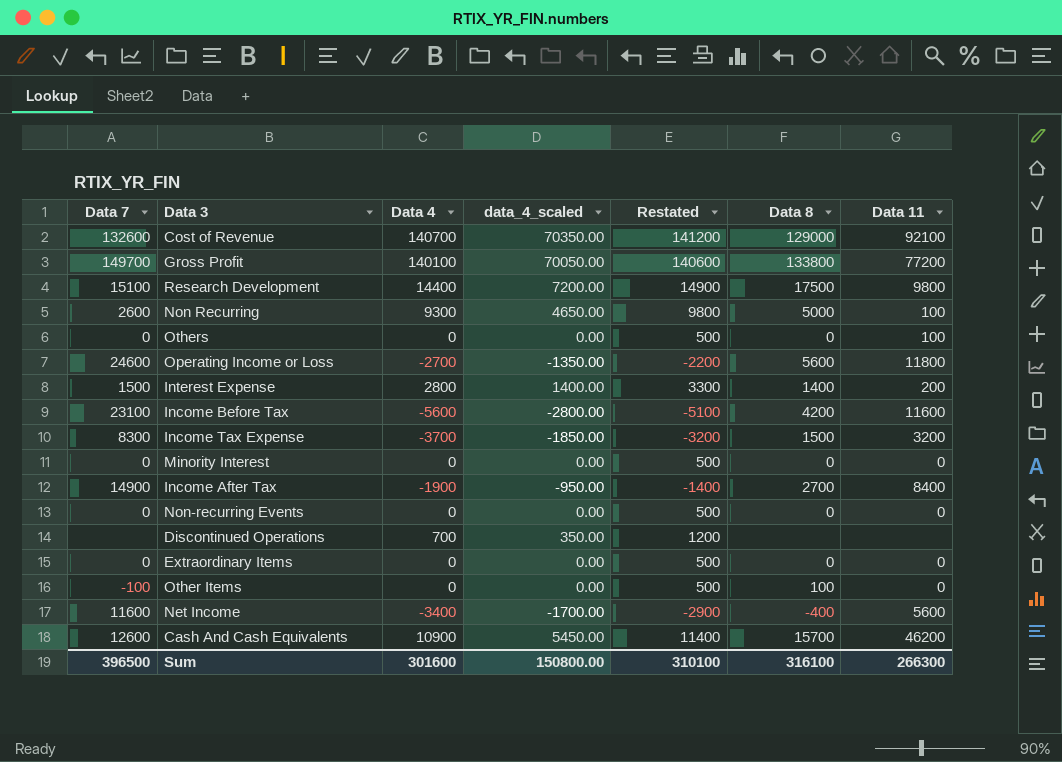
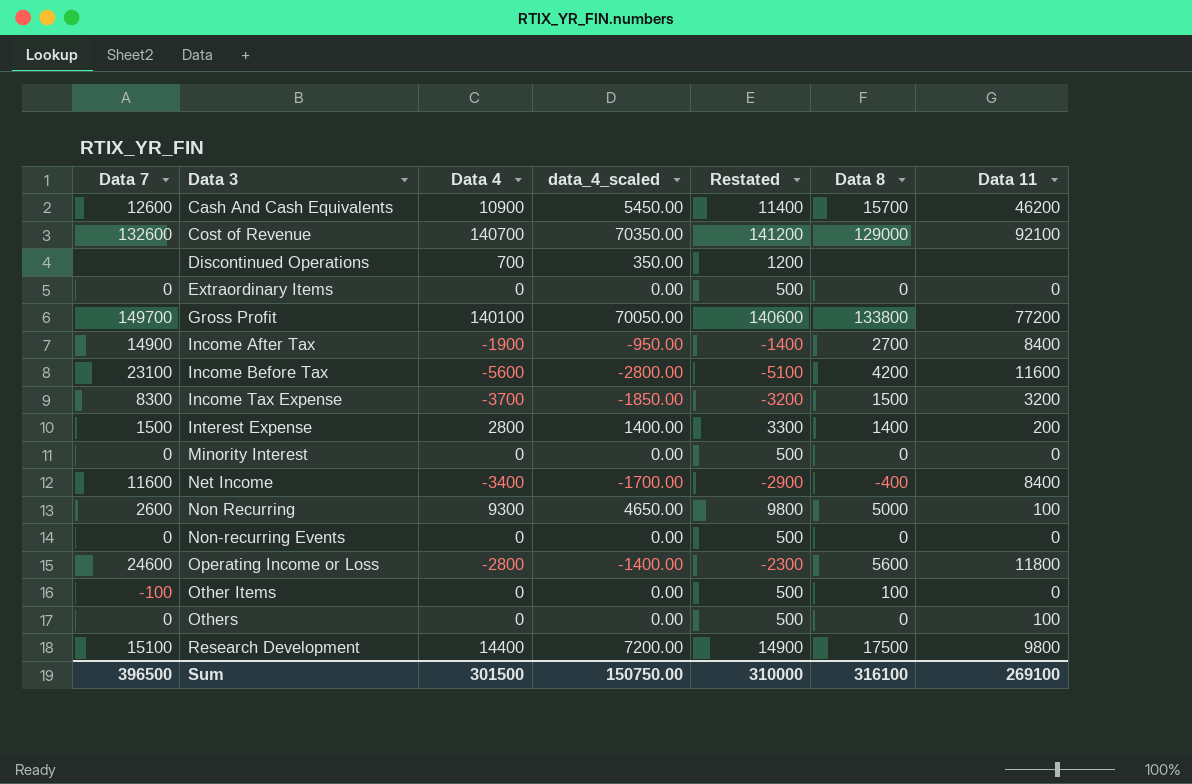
row order: none -> Data 3 ascending
Net Income | Data 11: 5600 -> 8400
Operating Income or Loss | Data 4: -2700 -> -2800
Operating Income or Loss | data_4_scaled: -1350.00 -> -1400.00
Operating Income or Loss | Restated: -2200 -> -2300
Sum | Data 4: 301600 -> 301500
Sum | data_4_scaled: 150800.00 -> 150750.00
Sum | Restated: 310100 -> 310000
Sum | Data 11: 266300 -> 269100

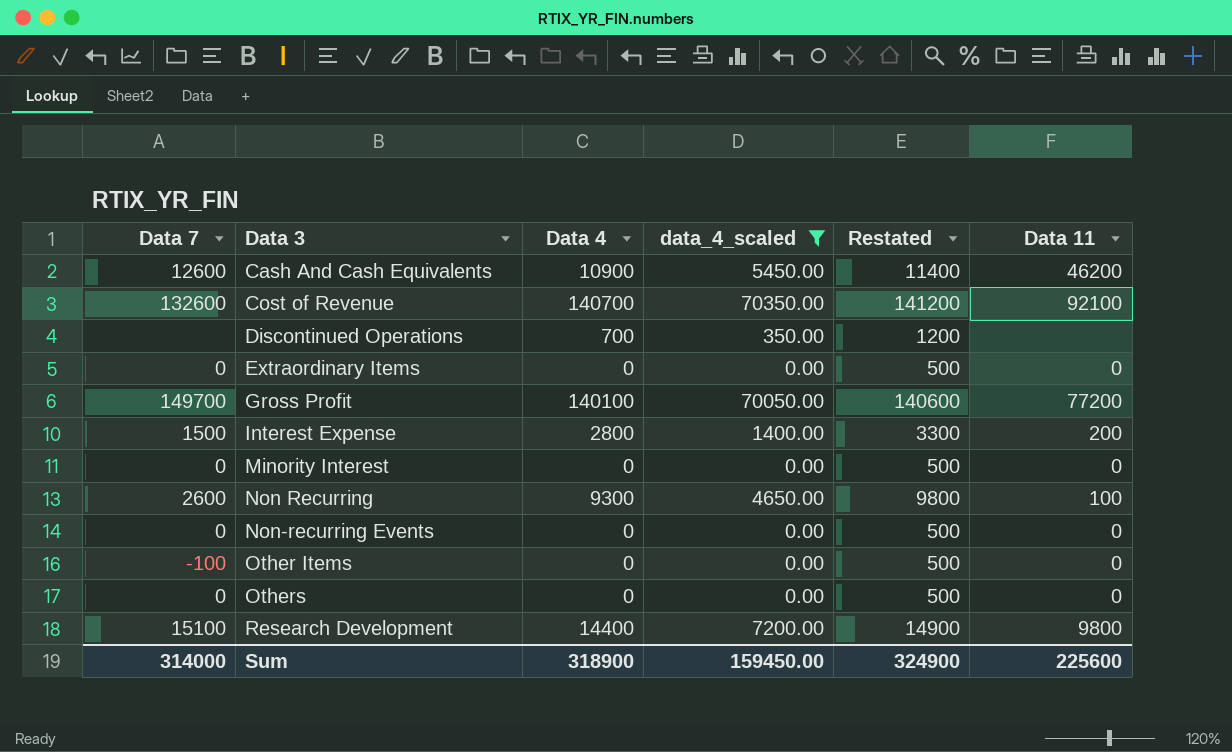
filter: none -> data_4_scaled >= 0.00
column Data 8 | position: 6 -> none
Others | Data 11: 100 -> 0
Sum | Data 7: 396500 -> 314000
Sum | Data 4: 301500 -> 318900
Sum | data_4_scaled: 150750.00 -> 159450.00
Sum | Restated: 310000 -> 324900
Sum | Data 11: 269100 -> 225600

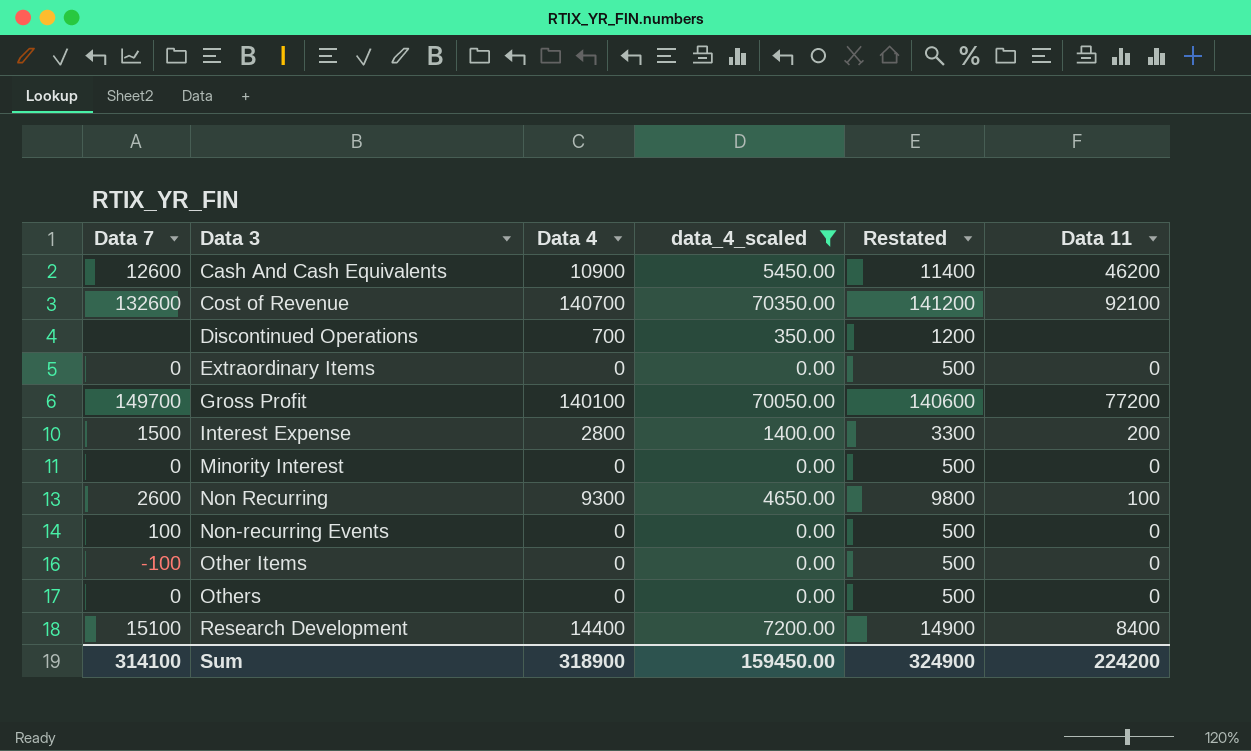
Non-recurring Events | Data 7: 0 -> 100
Research Development | Data 11: 9800 -> 8400
Sum | Data 7: 314000 -> 314100
Sum | Data 11: 225600 -> 224200

